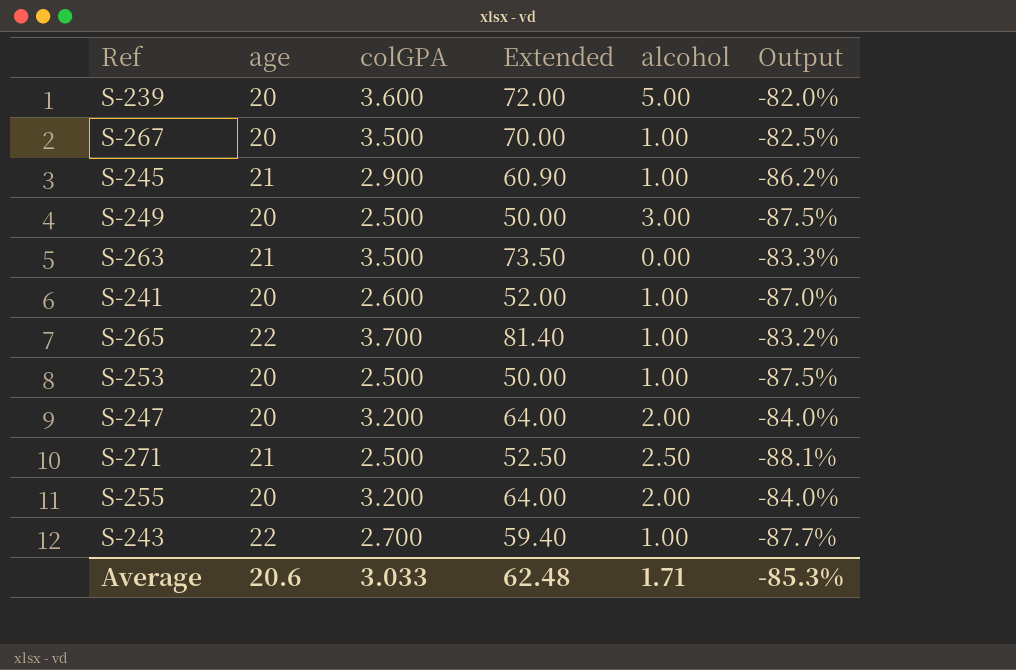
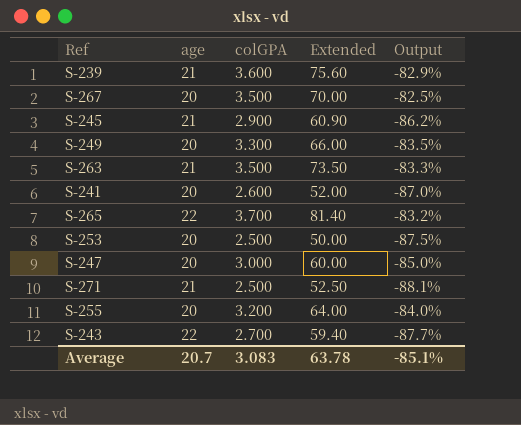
column alcohol | position: 5 -> none
S-239 | age: 20 -> 21
S-239 | Extended: 72.00 -> 75.60
S-239 | Output: -82.0% -> -82.9%
S-249 | colGPA: 2.500 -> 3.300
S-249 | Extended: 50.00 -> 66.00
S-249 | Output: -87.5% -> -83.5%
S-247 | colGPA: 3.200 -> 3.000
S-247 | Extended: 64.00 -> 60.00
S-247 | Output: -84.0% -> -85.0%
Average | age: 20.6 -> 20.7
Average | colGPA: 3.033 -> 3.083
Average | Extended: 62.48 -> 63.78
Average | Output: -85.3% -> -85.1%

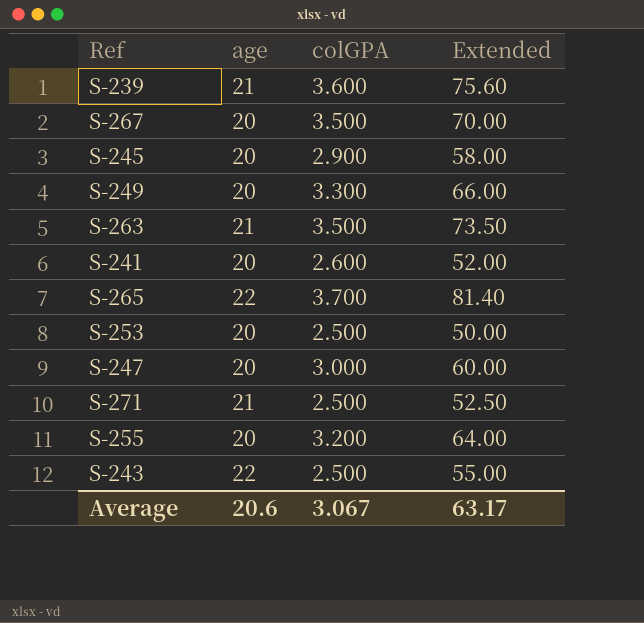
column Output | formula: ([colGPA] - [age]) / [age] -> none
S-245 | age: 21 -> 20
S-245 | Extended: 60.90 -> 58.00
S-243 | colGPA: 2.700 -> 2.500
S-243 | Extended: 59.40 -> 55.00
Average | age: 20.7 -> 20.6
Average | colGPA: 3.083 -> 3.067
Average | Extended: 63.78 -> 63.17

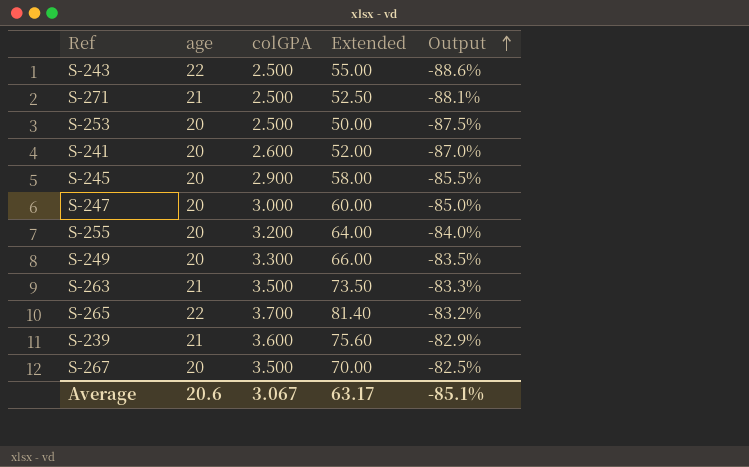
row order: none -> Output ascending
column Output | formula: none -> ([colGPA] - [age]) / [age]

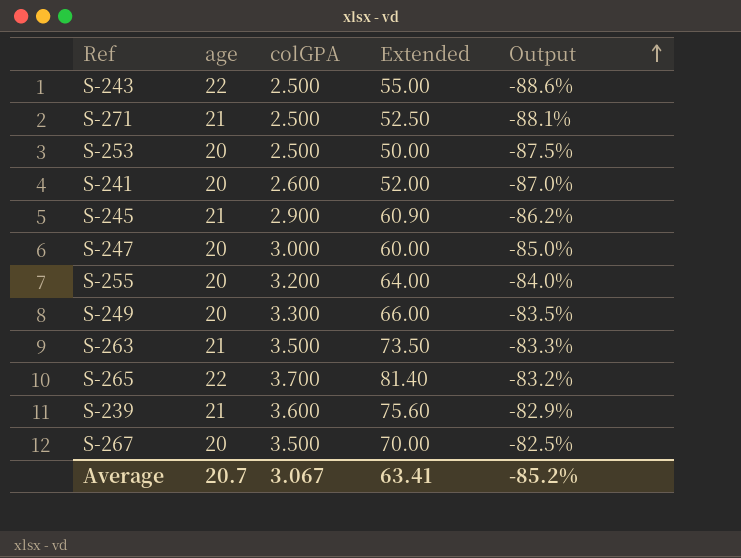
S-245 | age: 20 -> 21
S-245 | Extended: 58.00 -> 60.90
S-245 | Output: -85.5% -> -86.2%
Average | age: 20.6 -> 20.7
Average | Extended: 63.17 -> 63.41
Average | Output: -85.1% -> -85.2%

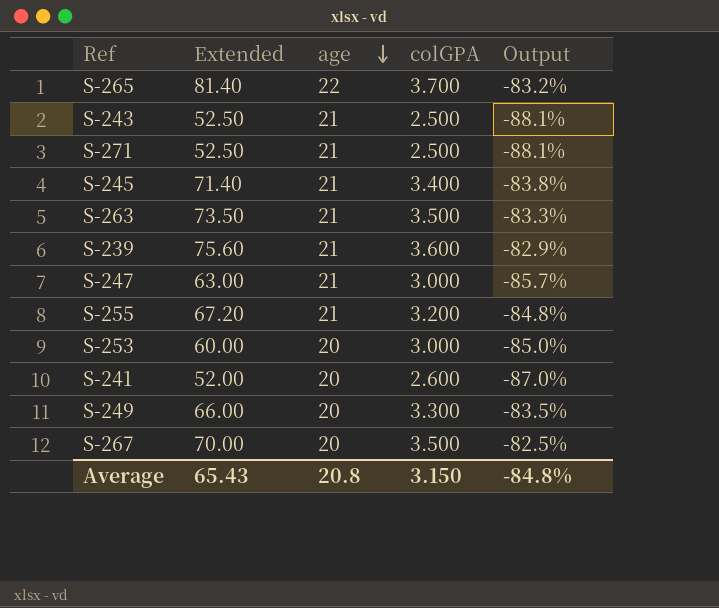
row order: Output ascending -> age descending
column Extended | position: 4 -> 2
S-243 | Extended: 55.00 -> 52.50
S-243 | age: 22 -> 21
S-243 | Output: -88.6% -> -88.1%
S-245 | Extended: 60.90 -> 71.40
S-245 | colGPA: 2.900 -> 3.400
S-245 | Output: -86.2% -> -83.8%
S-247 | Extended: 60.00 -> 63.00
S-247 | age: 20 -> 21
S-247 | Output: -85.0% -> -85.7%
S-255 | Extended: 64.00 -> 67.20
S-255 | age: 20 -> 21
S-255 | Output: -84.0% -> -84.8%
S-253 | Extended: 50.00 -> 60.00
S-253 | colGPA: 2.500 -> 3.000
S-253 | Output: -87.5% -> -85.0%
Average | Extended: 63.41 -> 65.43
Average | age: 20.7 -> 20.8
Average | colGPA: 3.067 -> 3.150
Average | Output: -85.2% -> -84.8%

